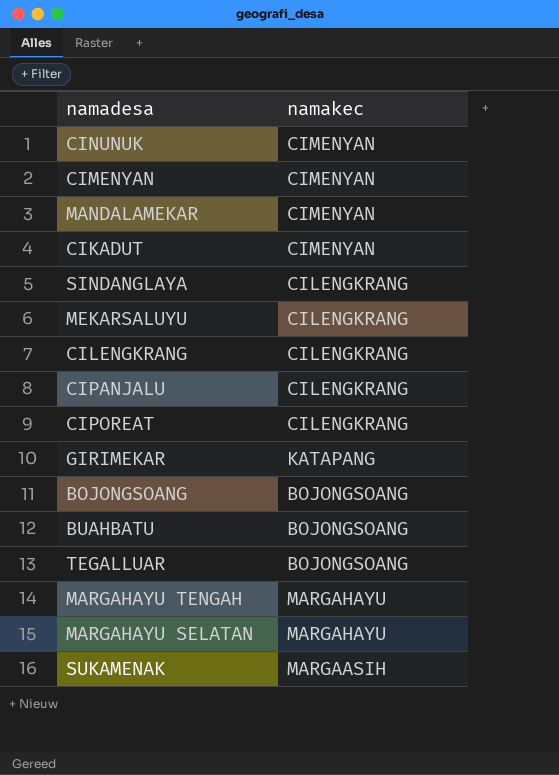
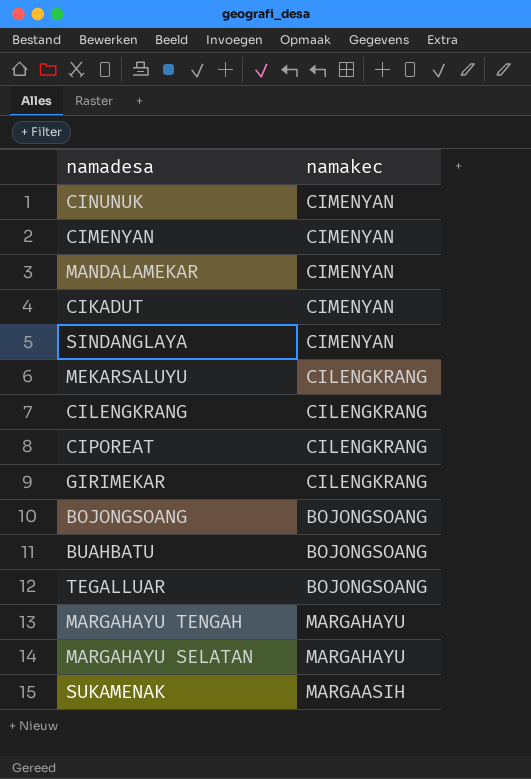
row CIPANJALU: CILENGKRANG -> none
SINDANGLAYA | namakec: CILENGKRANG -> CIMENYAN
GIRIMEKAR | namakec: KATAPANG -> CILENGKRANG

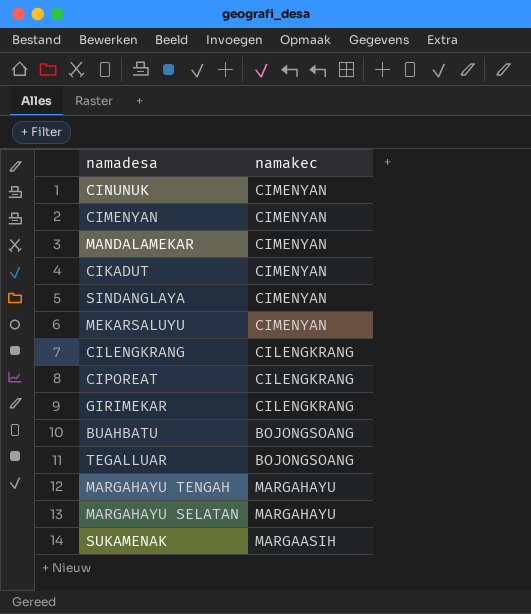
row BOJONGSOANG: BOJONGSOANG -> none
MEKARSALUYU | namakec: CILENGKRANG -> CIMENYAN

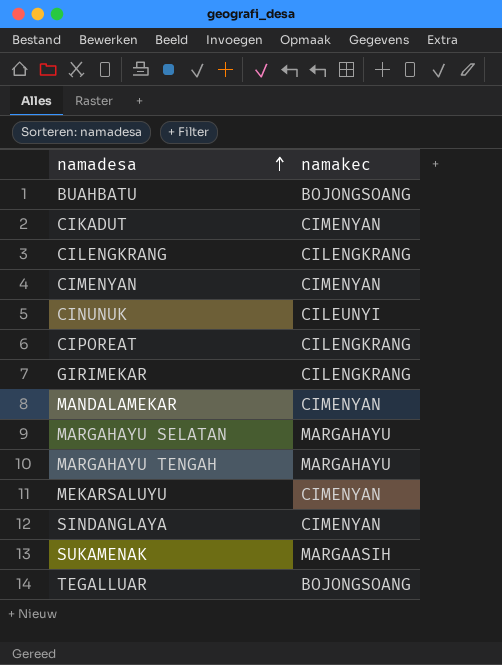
row order: none -> namadesa ascending
CINUNUK | namakec: CIMENYAN -> CILEUNYI

